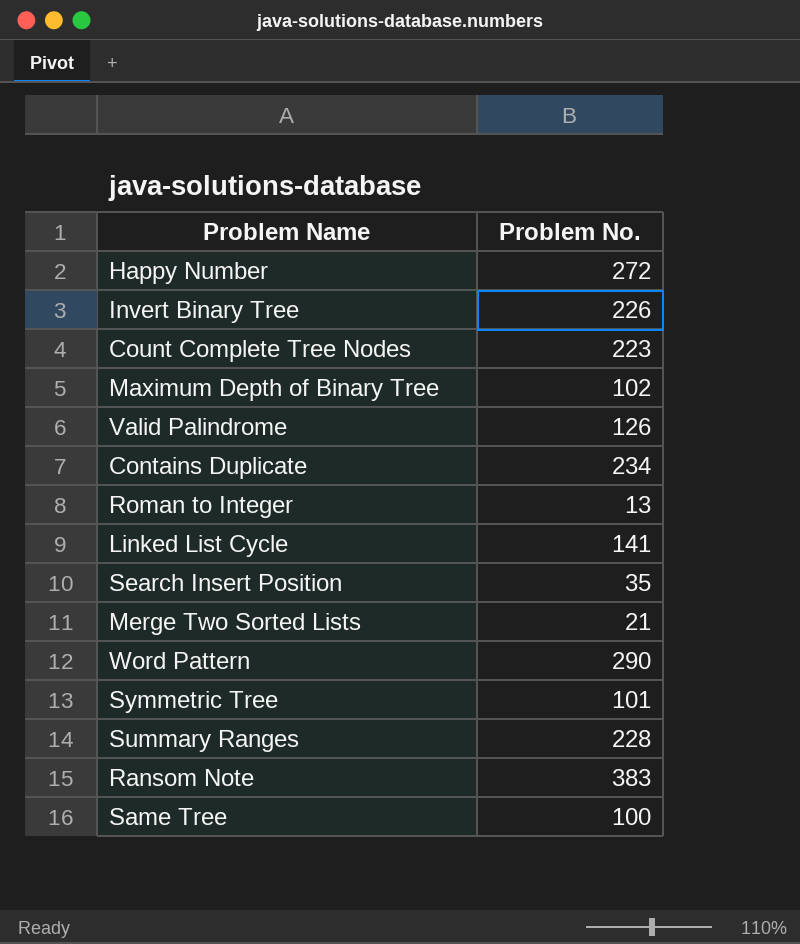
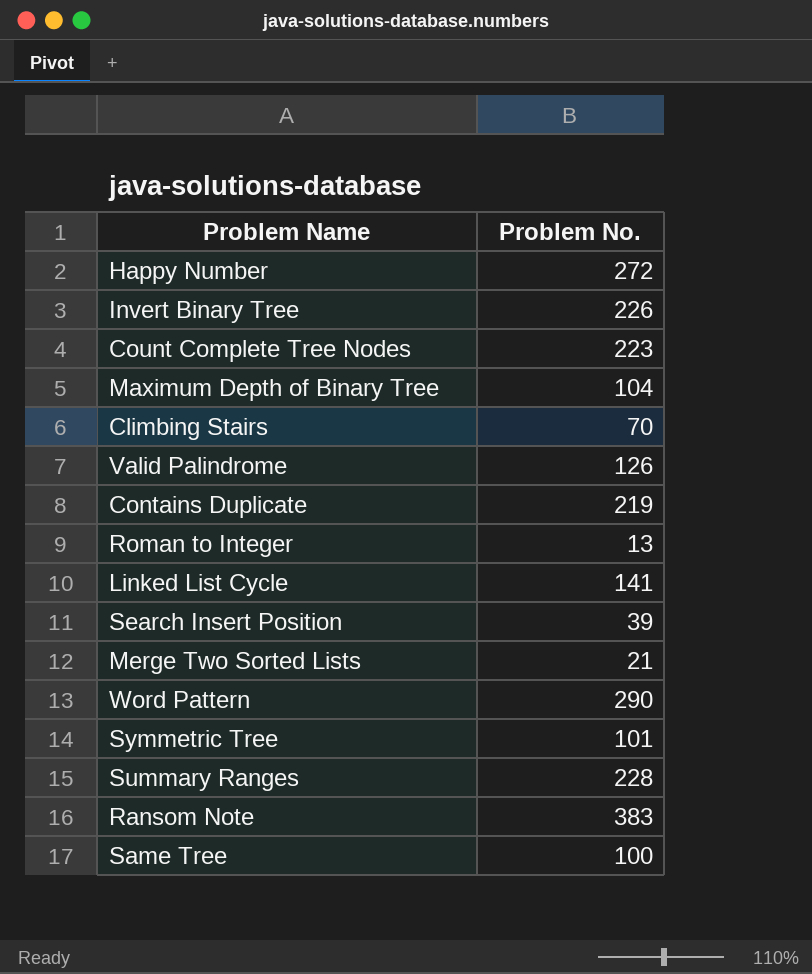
Maximum Depth of Binary Tree | Problem No.: 102 -> 104
row Climbing Stairs: none -> 70
Contains Duplicate | Problem No.: 234 -> 219
Search Insert Position | Problem No.: 35 -> 39

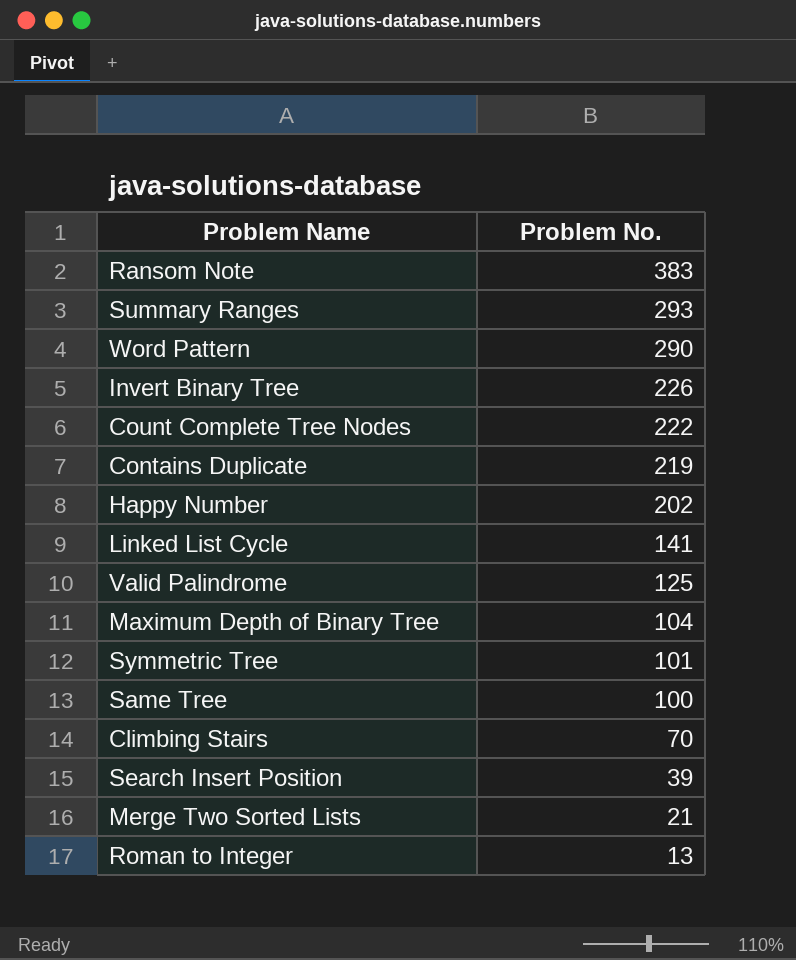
row order: none -> Problem No. descending
Summary Ranges | Problem No.: 228 -> 293
Count Complete Tree Nodes | Problem No.: 223 -> 222
Happy Number | Problem No.: 272 -> 202
Valid Palindrome | Problem No.: 126 -> 125

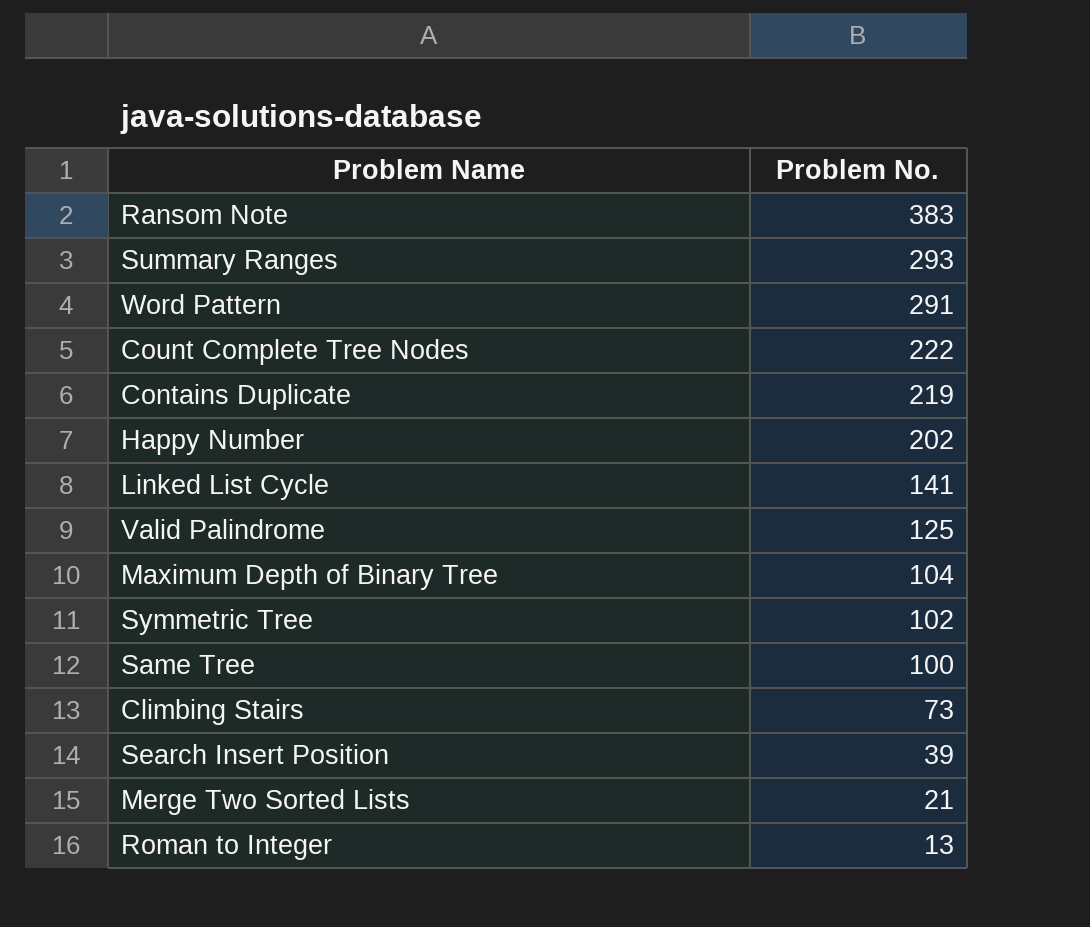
row Invert Binary Tree: 226 -> none
Word Pattern | Problem No.: 290 -> 291
Symmetric Tree | Problem No.: 101 -> 102
Climbing Stairs | Problem No.: 70 -> 73

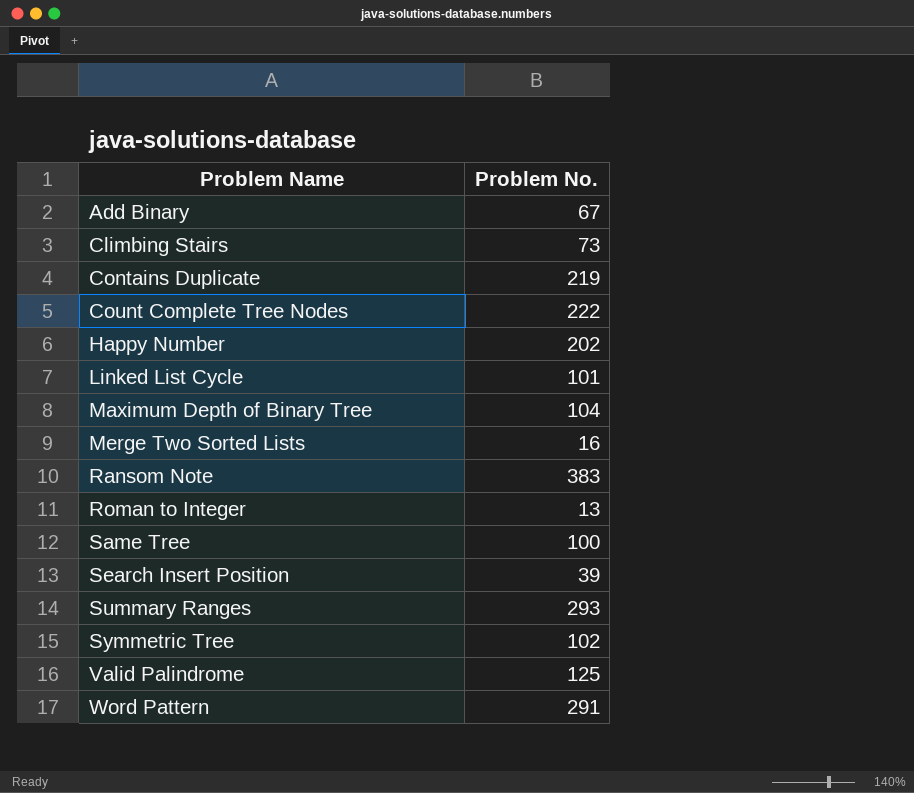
row order: Problem No. descending -> Problem Name ascending
row Add Binary: none -> 67
Linked List Cycle | Problem No.: 141 -> 101
Merge Two Sorted Lists | Problem No.: 21 -> 16

